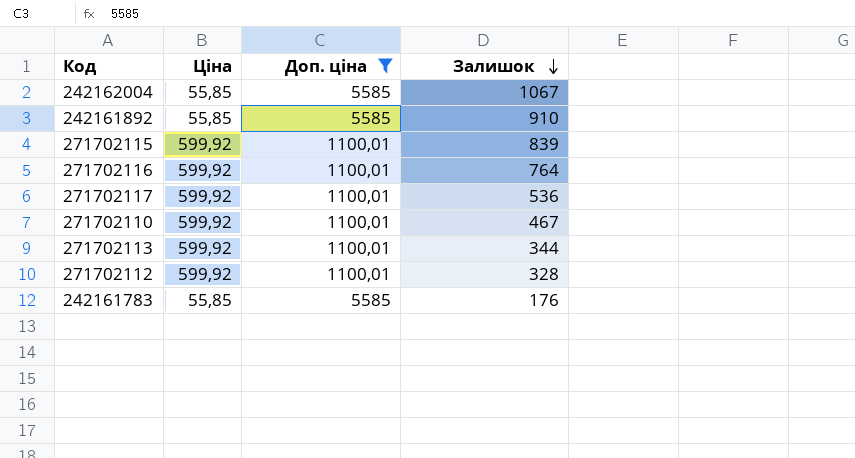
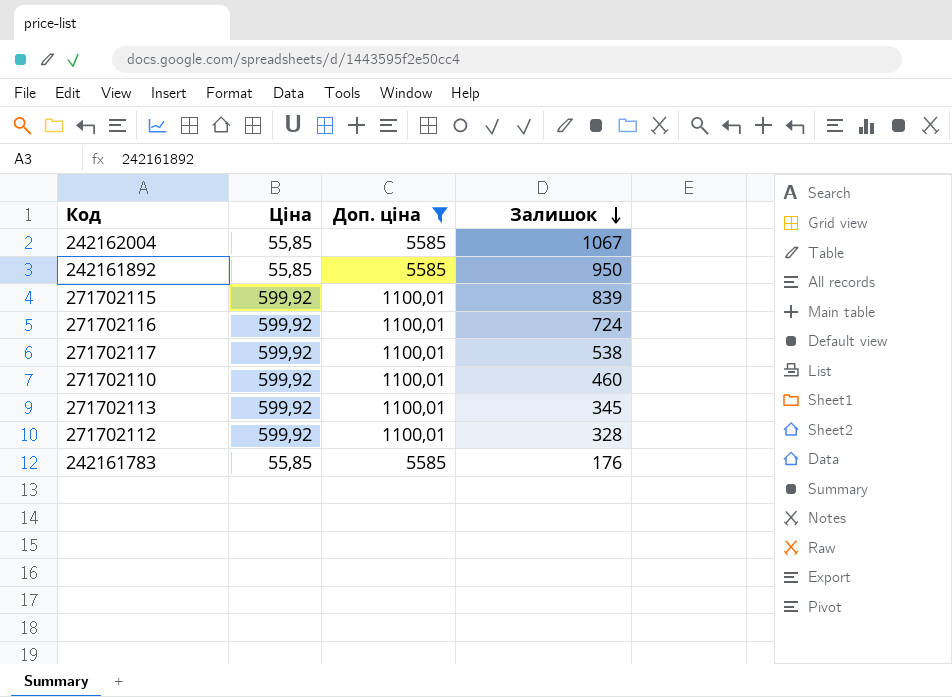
242161892 | Залишок: 910 -> 950
271702116 | Залишок: 764 -> 724
271702117 | Залишок: 536 -> 538
271702110 | Залишок: 467 -> 460
271702113 | Залишок: 344 -> 345

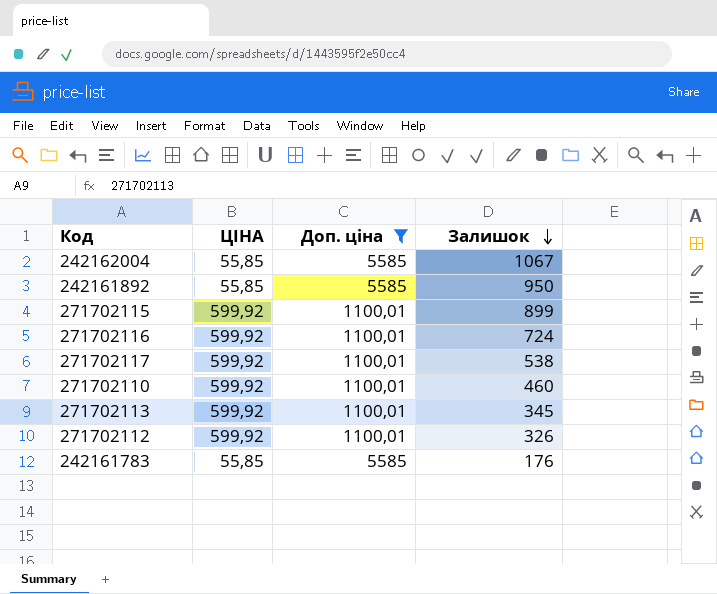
column name: Ціна -> ЦІНА
271702115 | Залишок: 839 -> 899
271702112 | Залишок: 328 -> 326

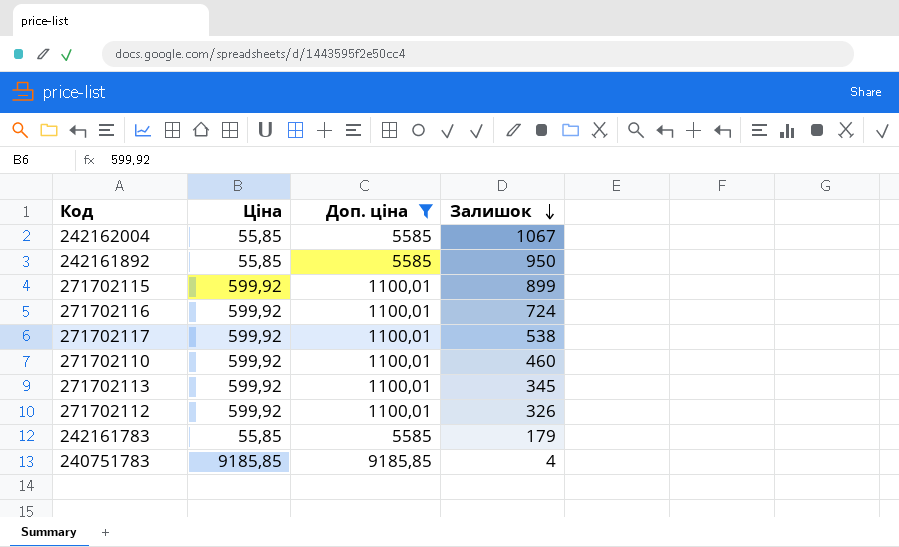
column name: ЦІНА -> Ціна
242161783 | Залишок: 176 -> 179
row 240751783: none -> 9185,85 | 9185,85 | 4

